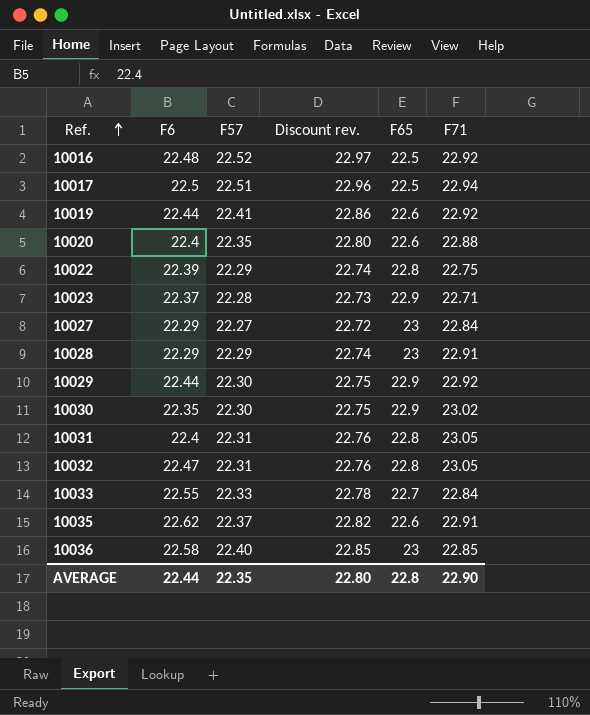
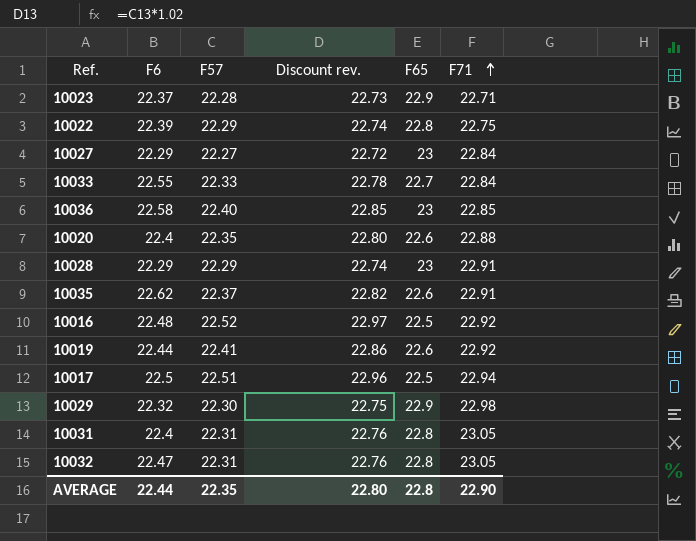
row order: Ref. ascending -> F71 ascending
row 10030: 22.35 | 22.30 | 22.75 | 22.9 | 23.02 -> none
10029 | F6: 22.44 -> 22.32
10029 | F71: 22.92 -> 22.98

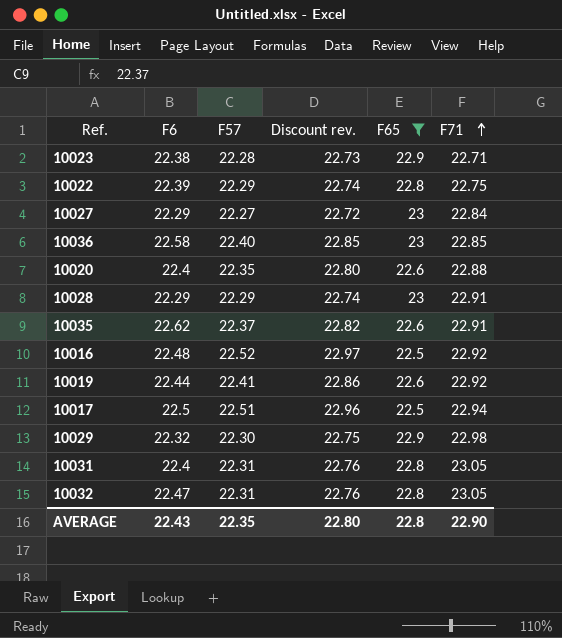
filter: none -> F65 != 22.7
10023 | F6: 22.37 -> 22.38
AVERAGE | F6: 22.44 -> 22.43

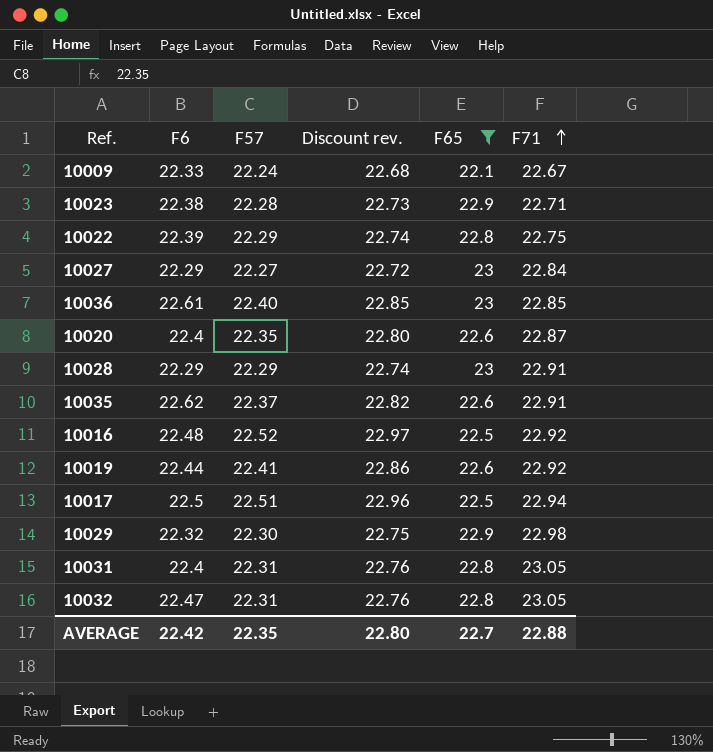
row 10009: none -> 22.33 | 22.24 | 22.68 | 22.1 | 22.67
10036 | F6: 22.58 -> 22.61
10020 | F71: 22.88 -> 22.87
AVERAGE | F6: 22.43 -> 22.42
AVERAGE | F65: 22.8 -> 22.7
AVERAGE | F71: 22.90 -> 22.88

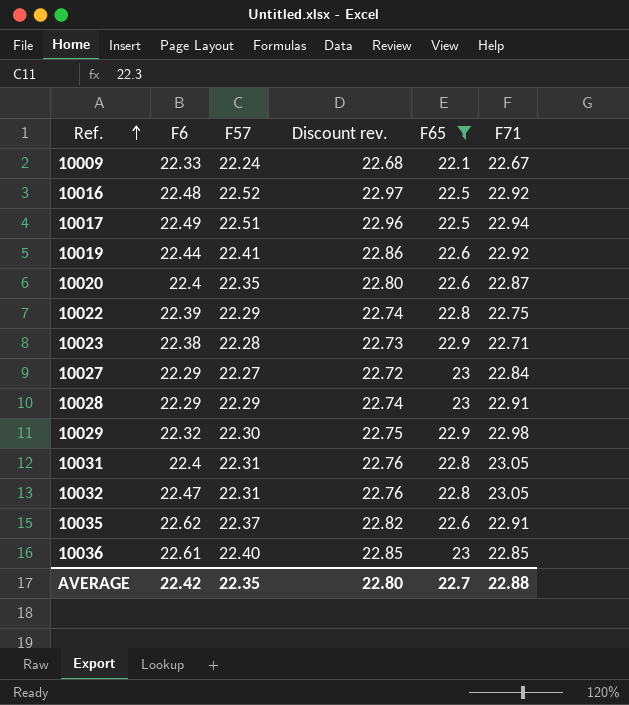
row order: F71 ascending -> Ref. ascending
10017 | F6: 22.5 -> 22.49

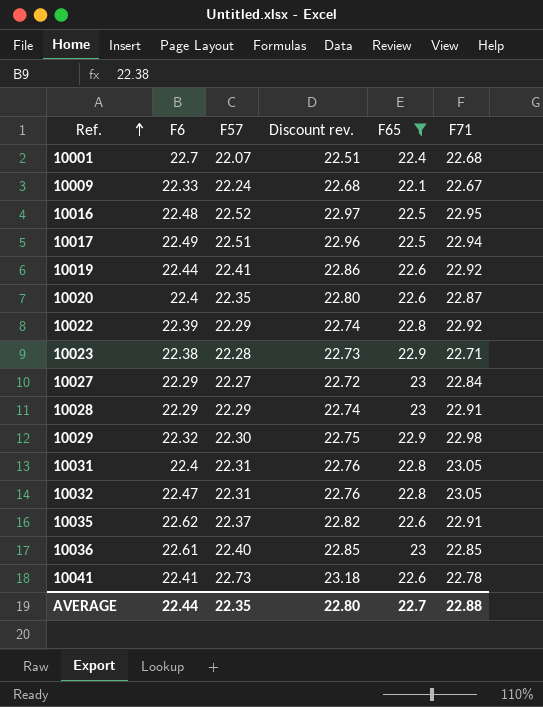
row 10001: none -> 22.7 | 22.07 | 22.51 | 22.4 | 22.68
10016 | F71: 22.92 -> 22.95
10022 | F71: 22.75 -> 22.92
row 10041: none -> 22.41 | 22.73 | 23.18 | 22.6 | 22.78
AVERAGE | F6: 22.42 -> 22.44

